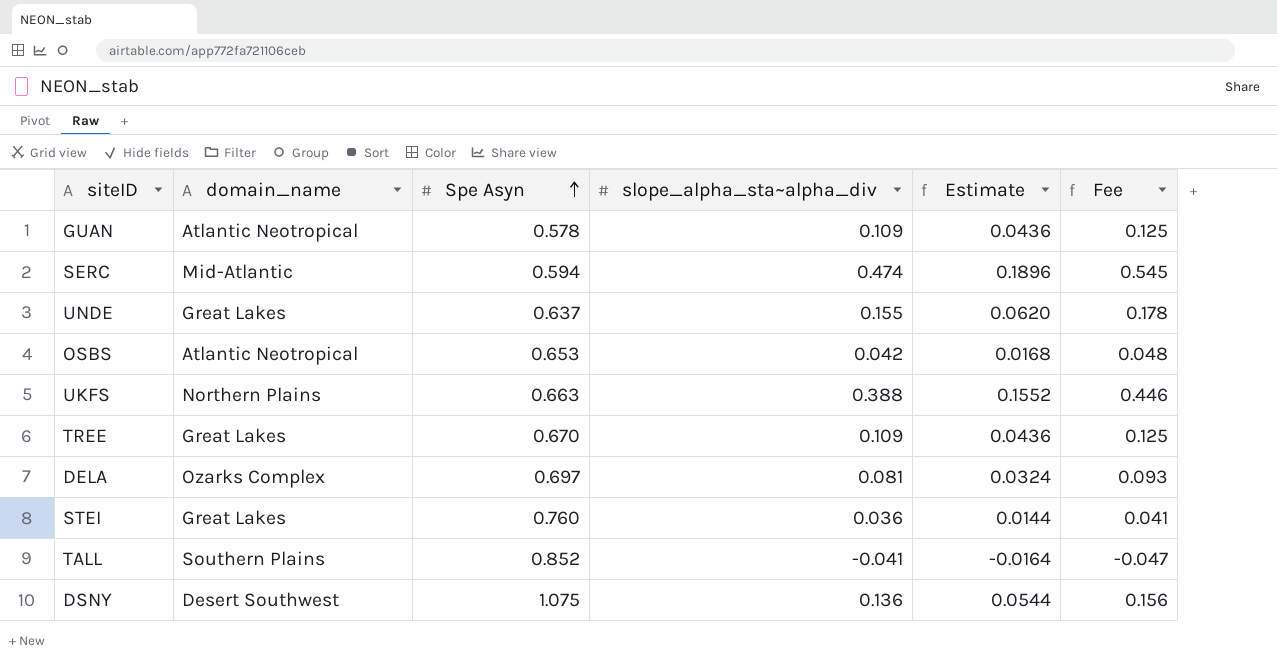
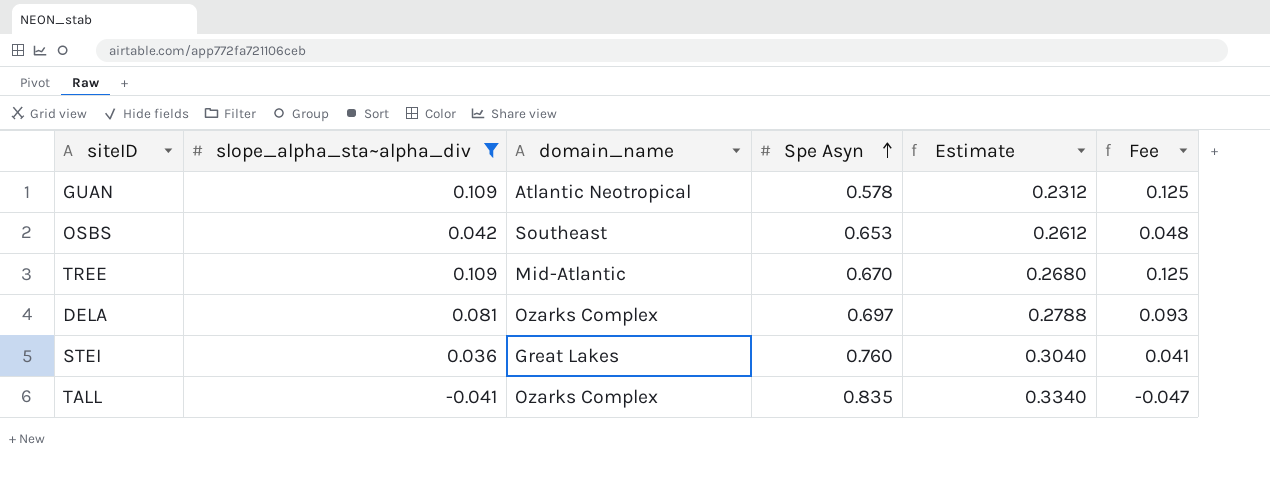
filter: none -> slope_alpha_sta~alpha_div <= 0.109
column slope_alpha_sta~alpha_div | position: 4 -> 2
column Estimate | formula: [slope_alpha_sta~alpha_div] * 0.4 -> [Spe Asyn] * 0.4
OSBS | domain_name: Atlantic Neotropical -> Southeast
TREE | domain_name: Great Lakes -> Mid-Atlantic
TALL | domain_name: Southern Plains -> Ozarks Complex
TALL | Spe Asyn: 0.852 -> 0.835

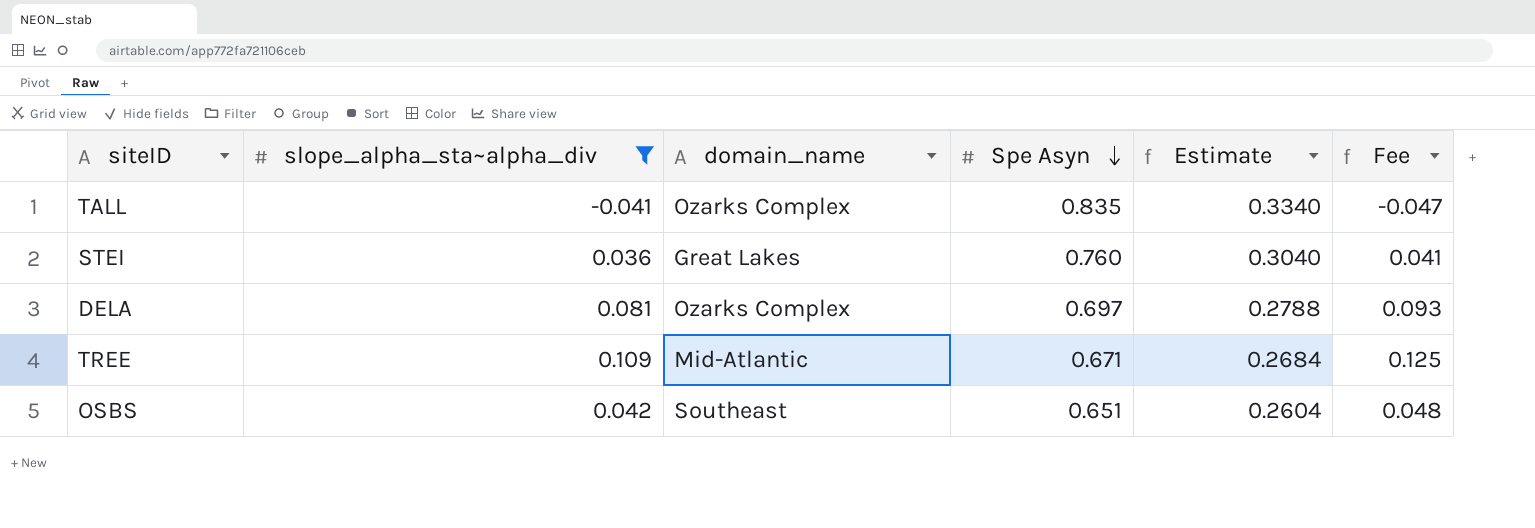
row order: Spe Asyn ascending -> Spe Asyn descending
row GUAN: 0.109 | Atlantic Neotropical | 0.578 | 0.2312 | 0.125 -> none
TREE | Spe Asyn: 0.670 -> 0.671
TREE | Estimate: 0.2680 -> 0.2684
OSBS | Spe Asyn: 0.653 -> 0.651
OSBS | Estimate: 0.2612 -> 0.2604

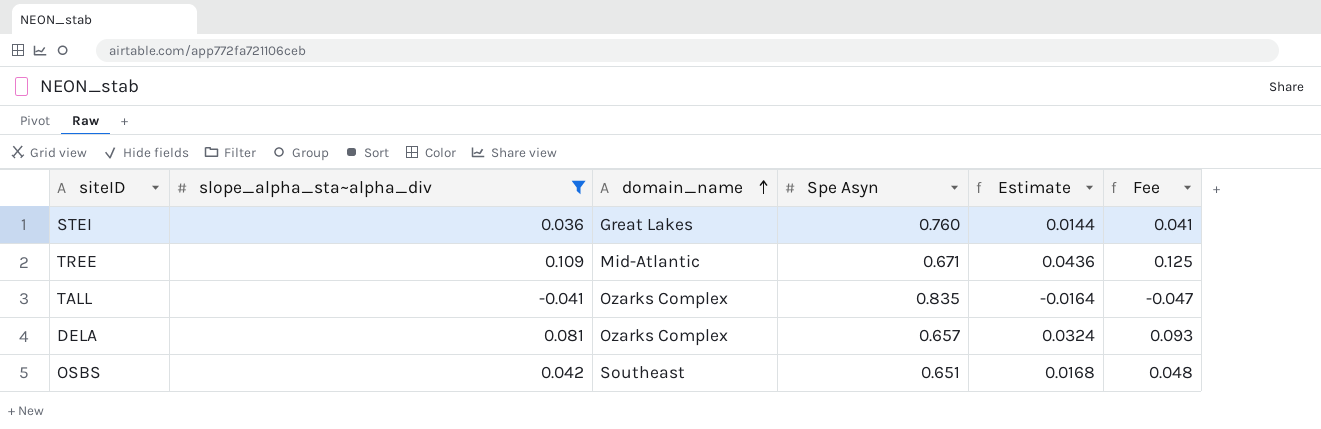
row order: Spe Asyn descending -> domain_name ascending
column Estimate | formula: [Spe Asyn] * 0.4 -> [slope_alpha_sta~alpha_div] * 0.4
DELA | Spe Asyn: 0.697 -> 0.657

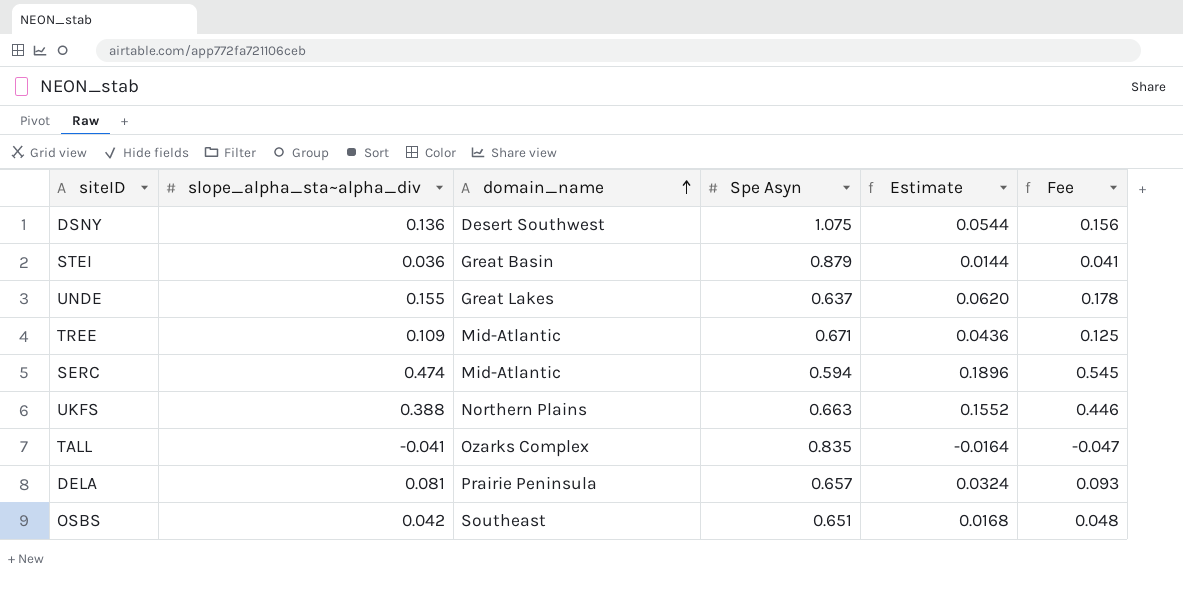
filter: slope_alpha_sta~alpha_div <= 0.109 -> none
STEI | domain_name: Great Lakes -> Great Basin
STEI | Spe Asyn: 0.760 -> 0.879
DELA | domain_name: Ozarks Complex -> Prairie Peninsula

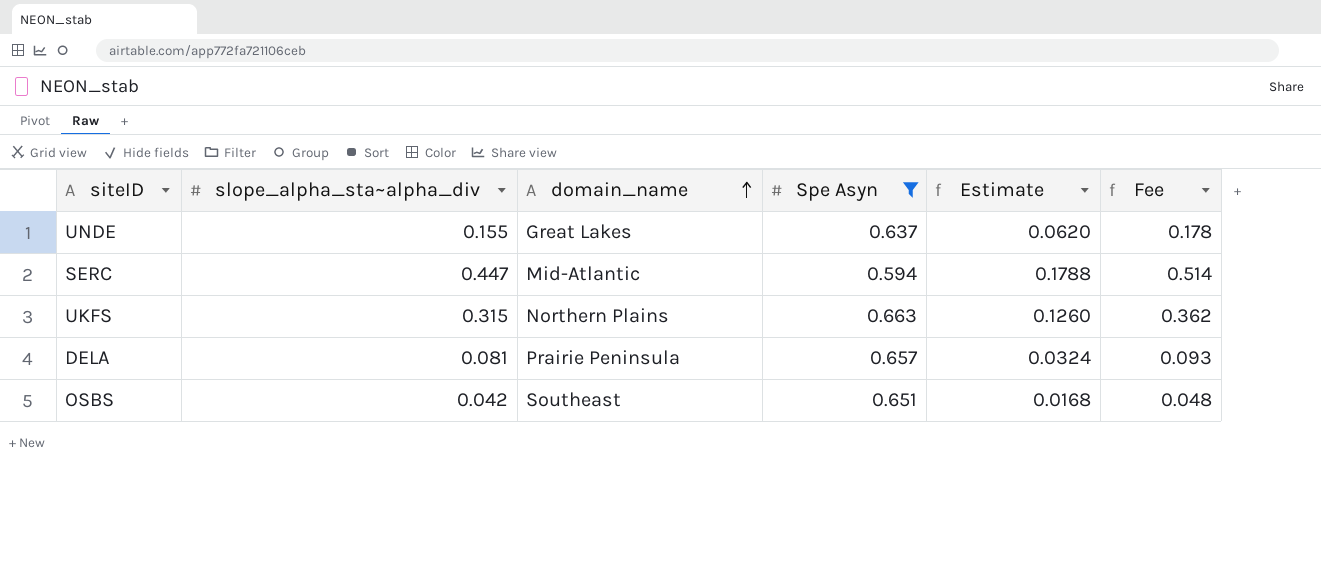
filter: none -> Spe Asyn <= 0.663
SERC | slope_alpha_sta~alpha_div: 0.474 -> 0.447
SERC | Estimate: 0.1896 -> 0.1788
SERC | Fee: 0.545 -> 0.514
UKFS | slope_alpha_sta~alpha_div: 0.388 -> 0.315
UKFS | Estimate: 0.1552 -> 0.1260
UKFS | Fee: 0.446 -> 0.362

